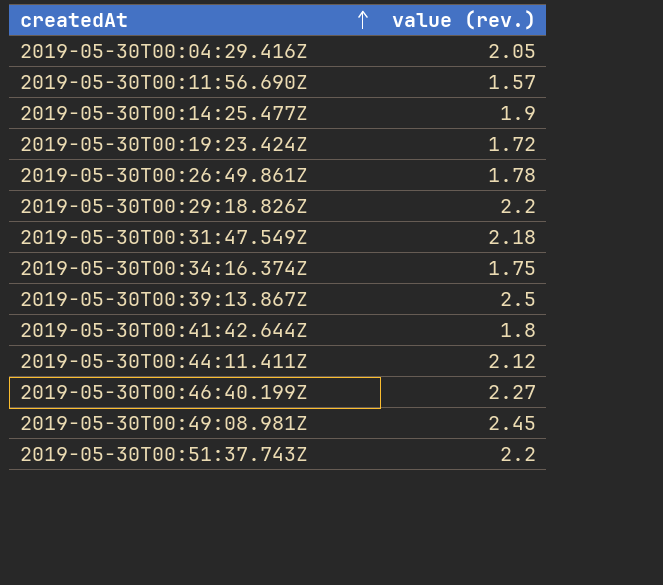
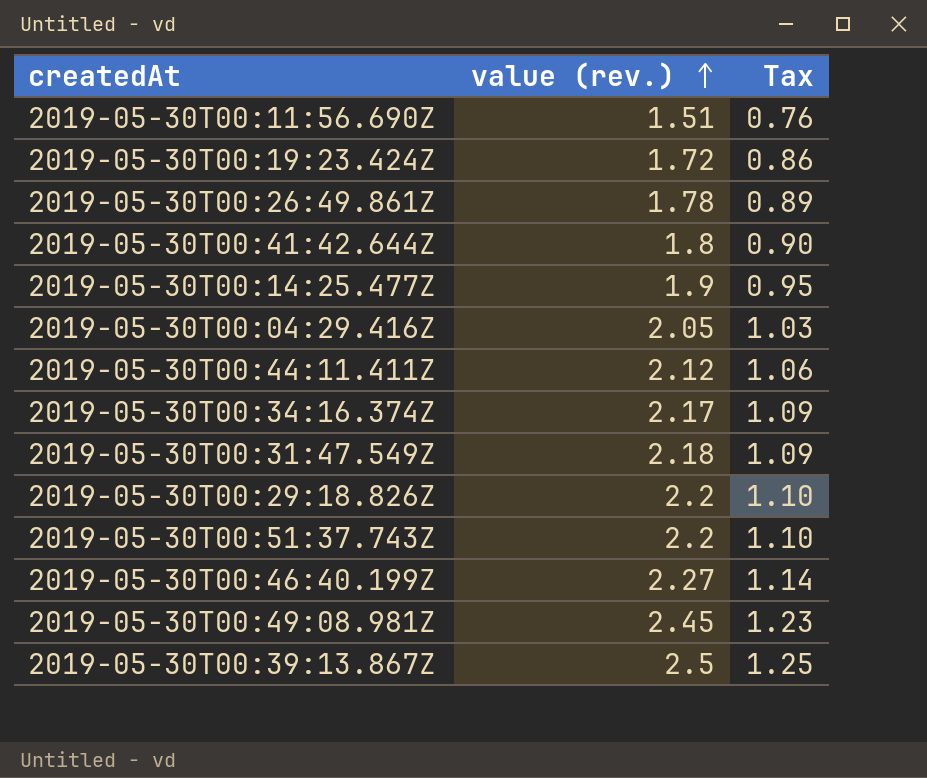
row order: createdAt ascending -> value (rev.) ascending
column Tax | formula: none -> [value (rev.)] * 0.5
2019-05-30T00:11:56.690Z | value (rev.): 1.57 -> 1.51
2019-05-30T00:34:16.374Z | value (rev.): 1.75 -> 2.17

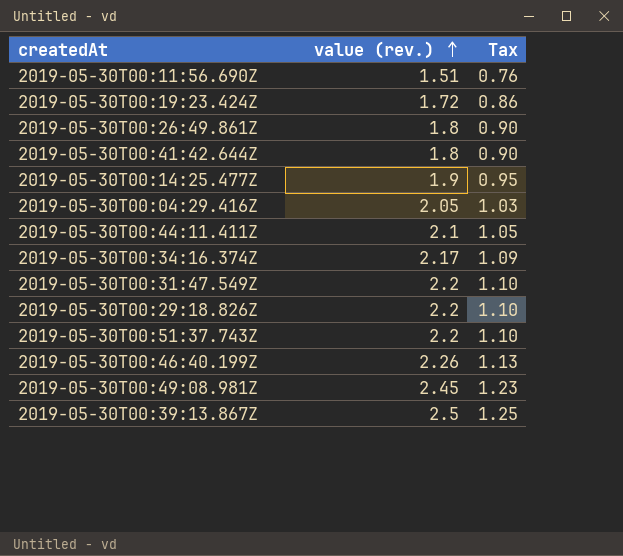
2019-05-30T00:26:49.861Z | value (rev.): 1.78 -> 1.8
2019-05-30T00:26:49.861Z | Tax: 0.89 -> 0.90
2019-05-30T00:44:11.411Z | value (rev.): 2.12 -> 2.1
2019-05-30T00:44:11.411Z | Tax: 1.06 -> 1.05
2019-05-30T00:31:47.549Z | value (rev.): 2.18 -> 2.2
2019-05-30T00:31:47.549Z | Tax: 1.09 -> 1.10
2019-05-30T00:46:40.199Z | value (rev.): 2.27 -> 2.26
2019-05-30T00:46:40.199Z | Tax: 1.14 -> 1.13

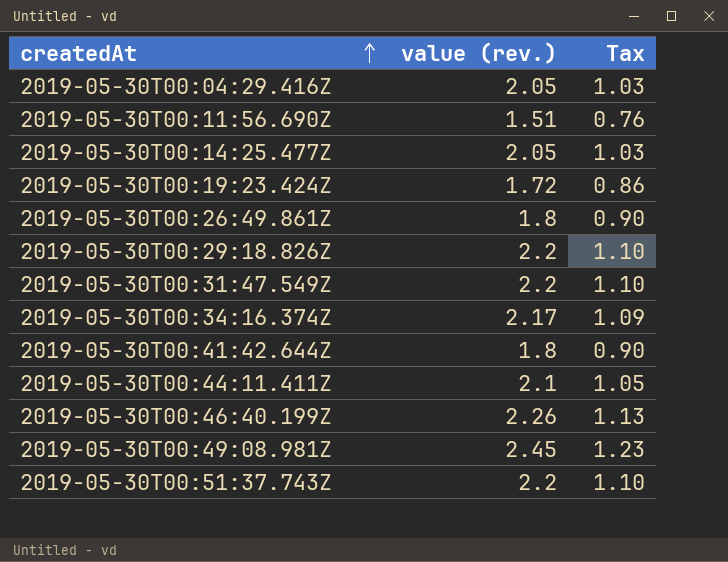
row order: value (rev.) ascending -> createdAt ascending
row 2019-05-30T00:39:13.867Z: 2.5 | 1.25 -> none
2019-05-30T00:14:25.477Z | value (rev.): 1.9 -> 2.05
2019-05-30T00:14:25.477Z | Tax: 0.95 -> 1.03

